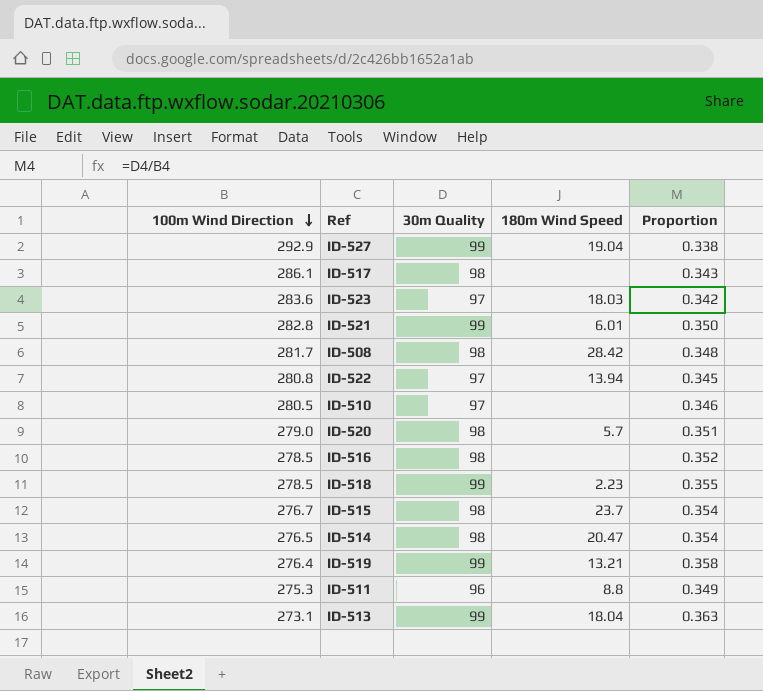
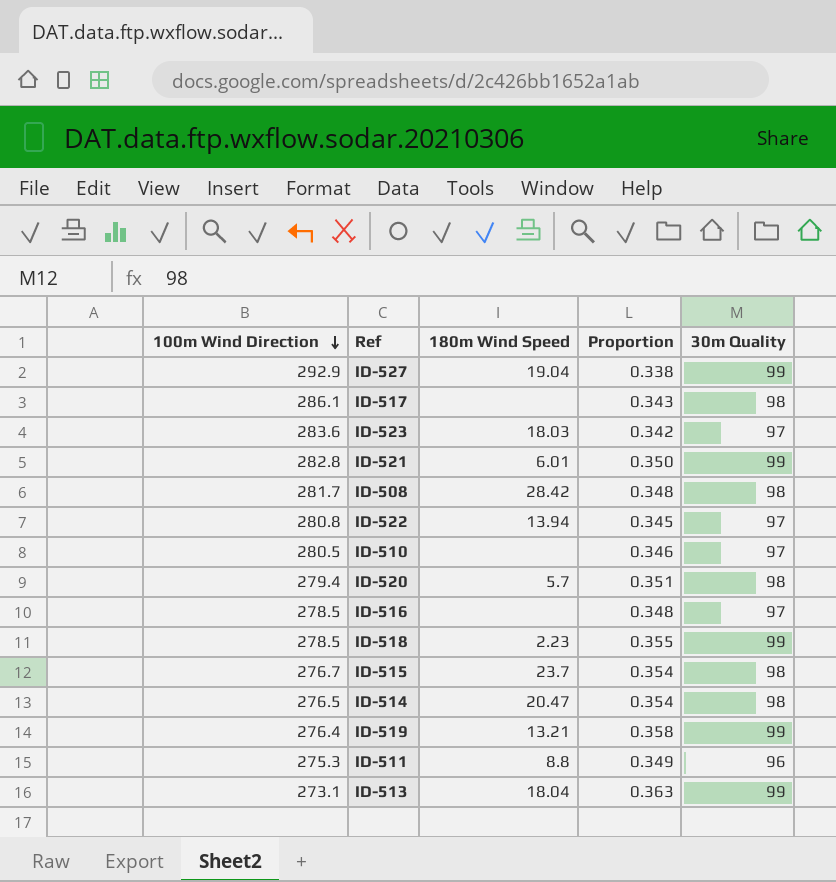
column 30m Quality | position: 3 -> 5
ID-520 | 100m Wind Direction: 279.0 -> 279.4
ID-516 | Proportion: 0.352 -> 0.348
ID-516 | 30m Quality: 98 -> 97

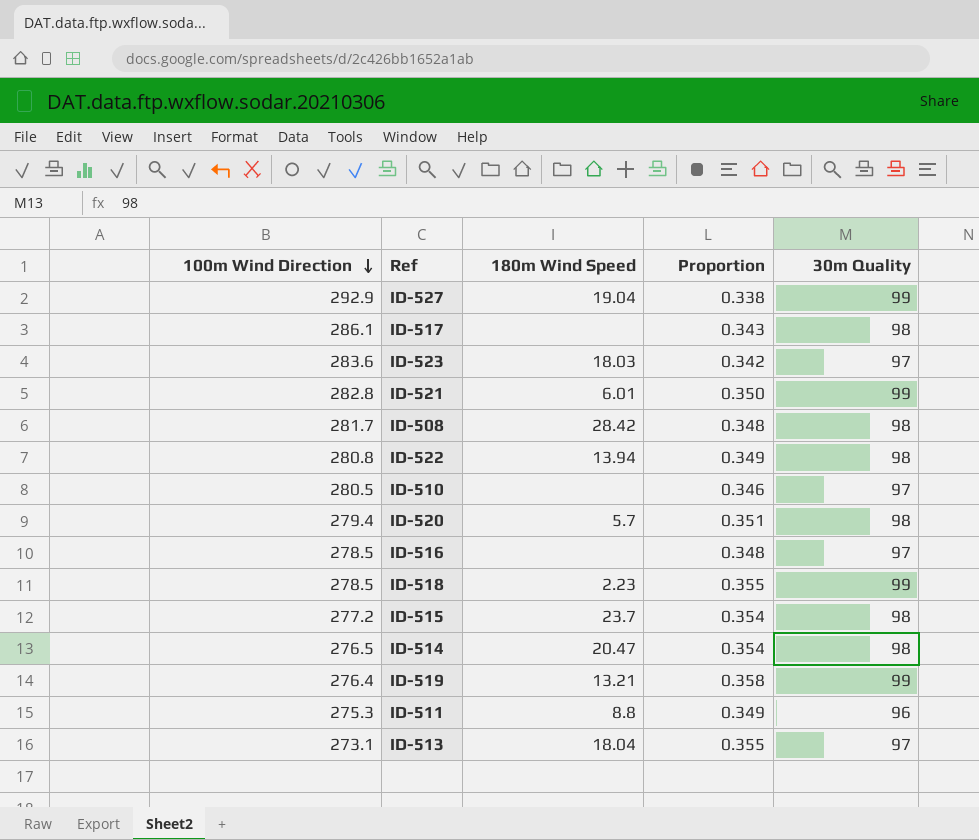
ID-522 | Proportion: 0.345 -> 0.349
ID-522 | 30m Quality: 97 -> 98
ID-515 | 100m Wind Direction: 276.7 -> 277.2
ID-513 | Proportion: 0.363 -> 0.355
ID-513 | 30m Quality: 99 -> 97

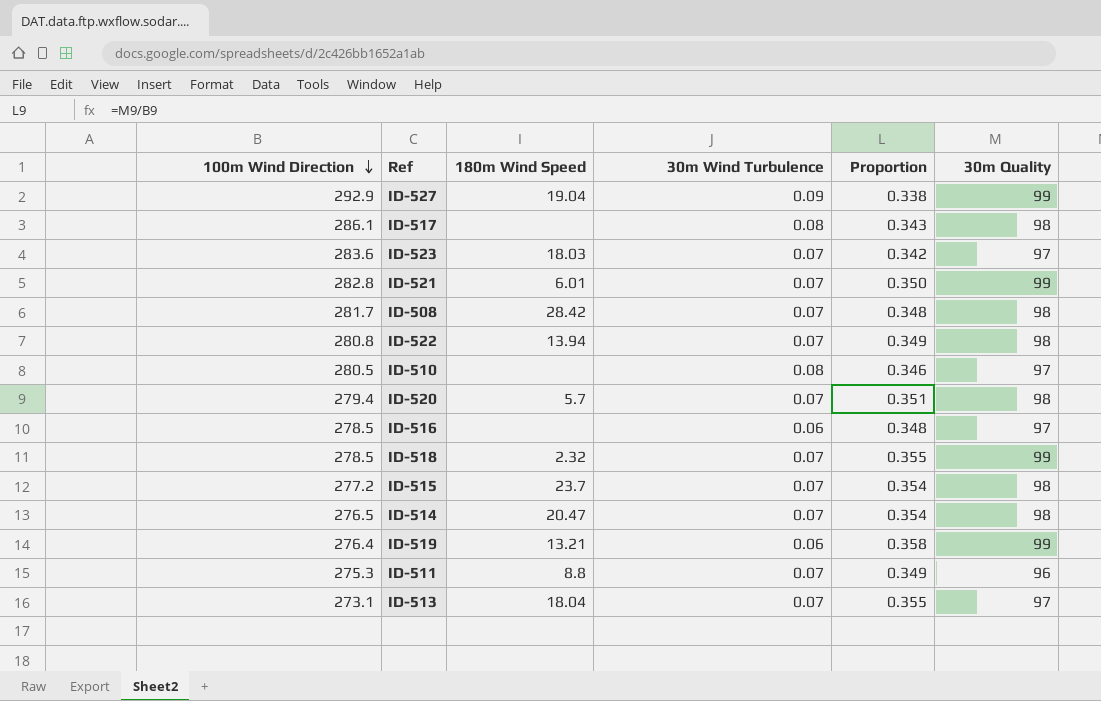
column 30m Wind Turbulence | position: none -> 4
ID-518 | 180m Wind Speed: 2.23 -> 2.32

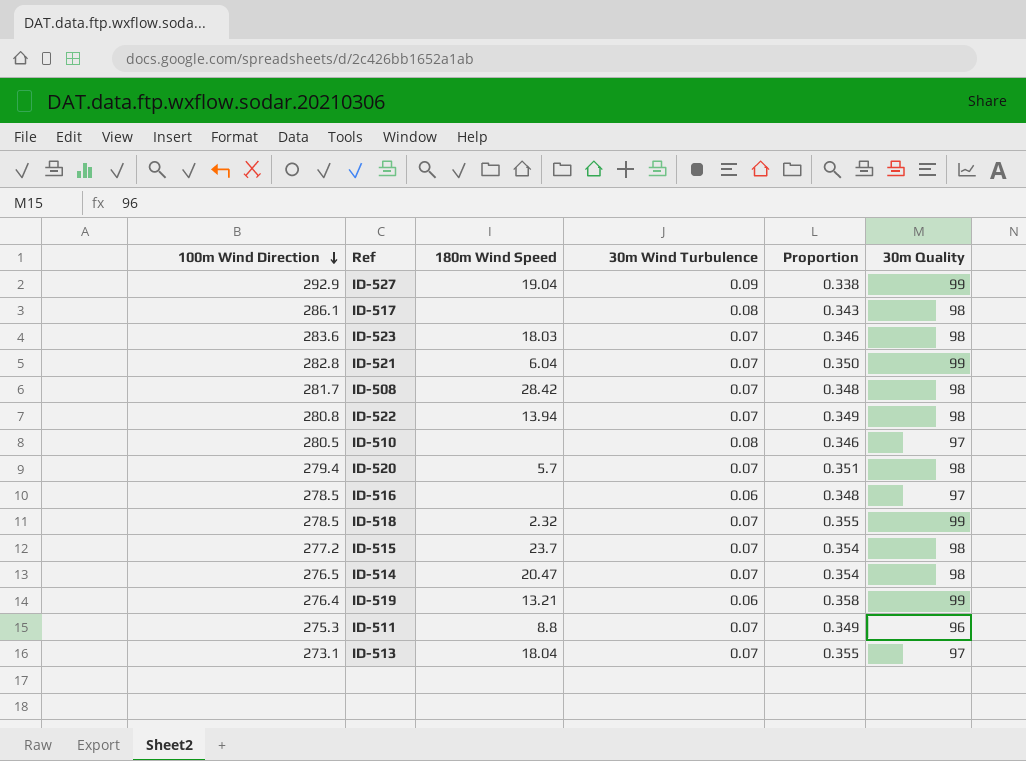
ID-523 | Proportion: 0.342 -> 0.346
ID-523 | 30m Quality: 97 -> 98
ID-521 | 180m Wind Speed: 6.01 -> 6.04

